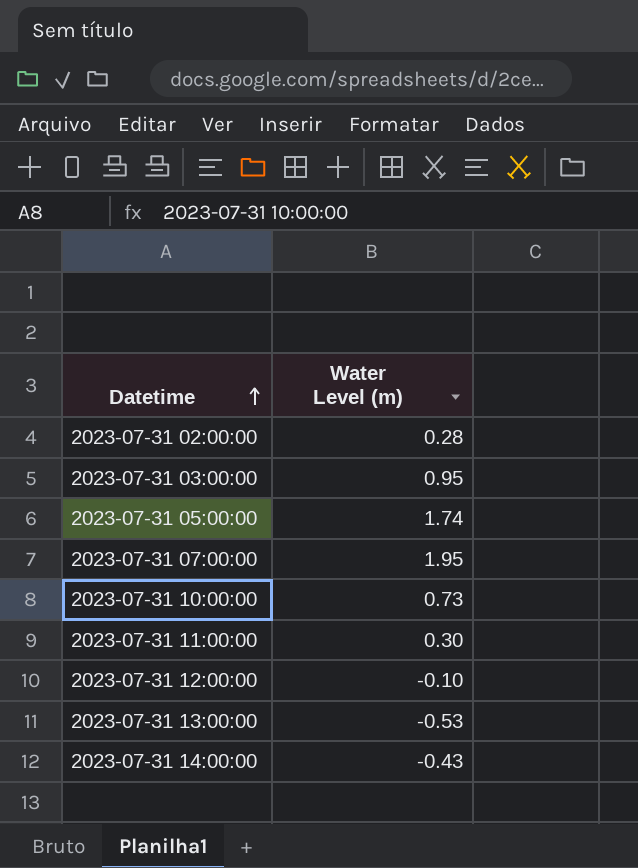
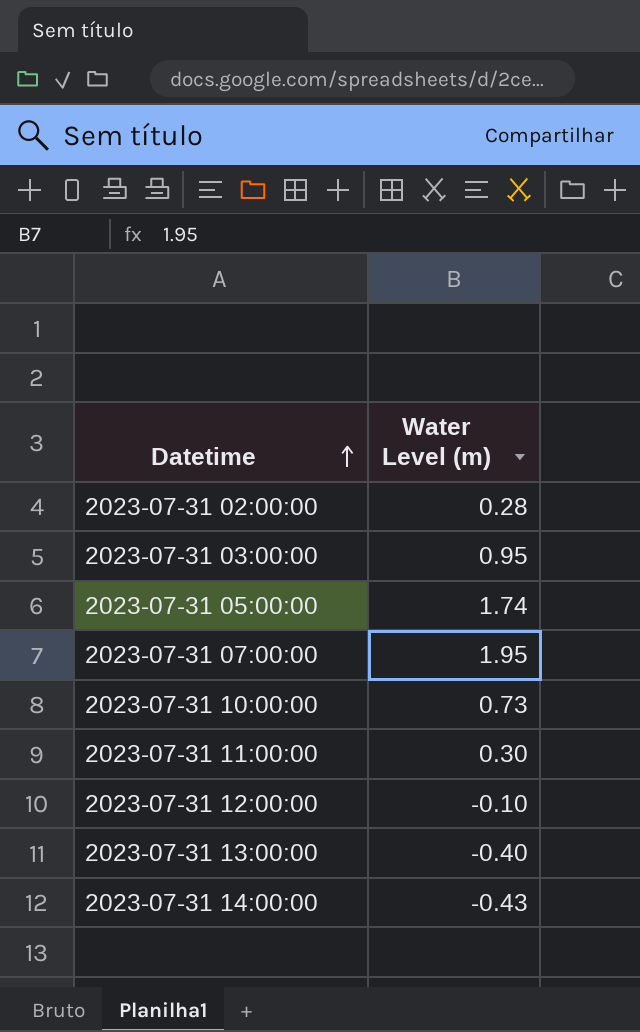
2023-07-31 13:00:00 | Water Level (m): -0.53 -> -0.40

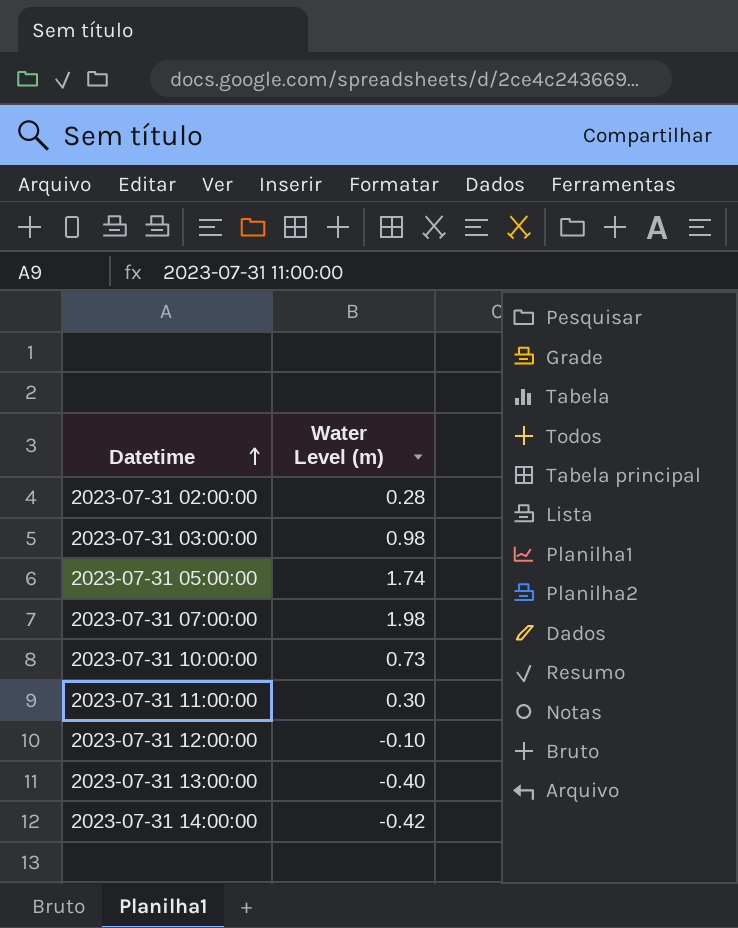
2023-07-31 03:00:00 | Water Level (m): 0.95 -> 0.98
2023-07-31 07:00:00 | Water Level (m): 1.95 -> 1.98
2023-07-31 14:00:00 | Water Level (m): -0.43 -> -0.42

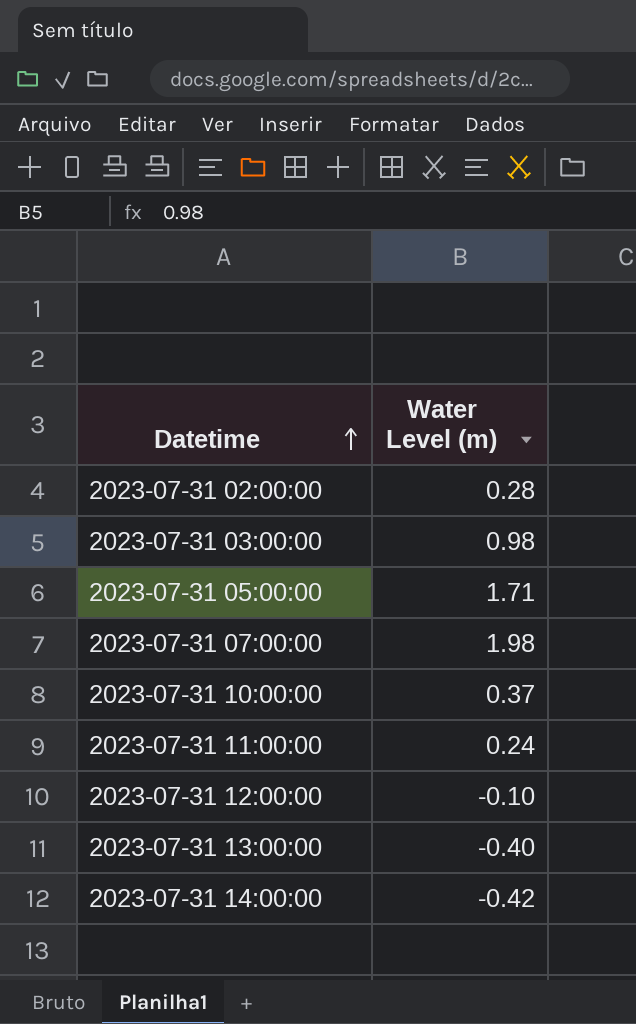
2023-07-31 05:00:00 | Water Level (m): 1.74 -> 1.71
2023-07-31 10:00:00 | Water Level (m): 0.73 -> 0.37
2023-07-31 11:00:00 | Water Level (m): 0.30 -> 0.24

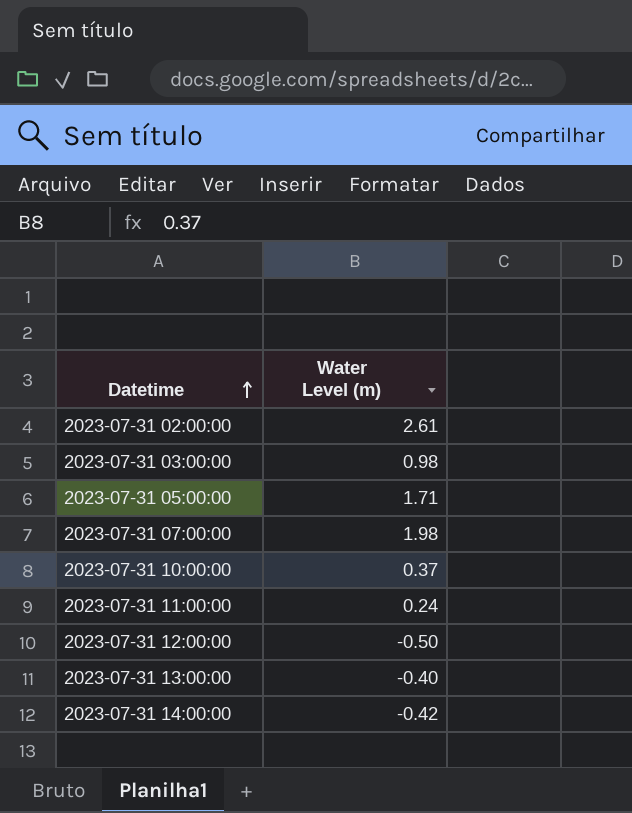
2023-07-31 02:00:00 | Water Level (m): 0.28 -> 2.61
2023-07-31 12:00:00 | Water Level (m): -0.10 -> -0.50

